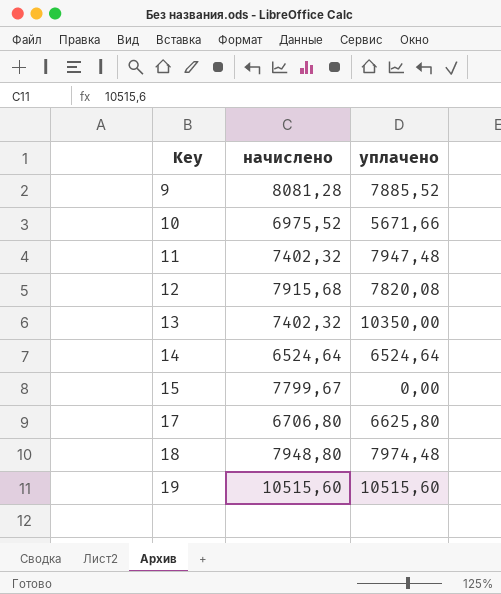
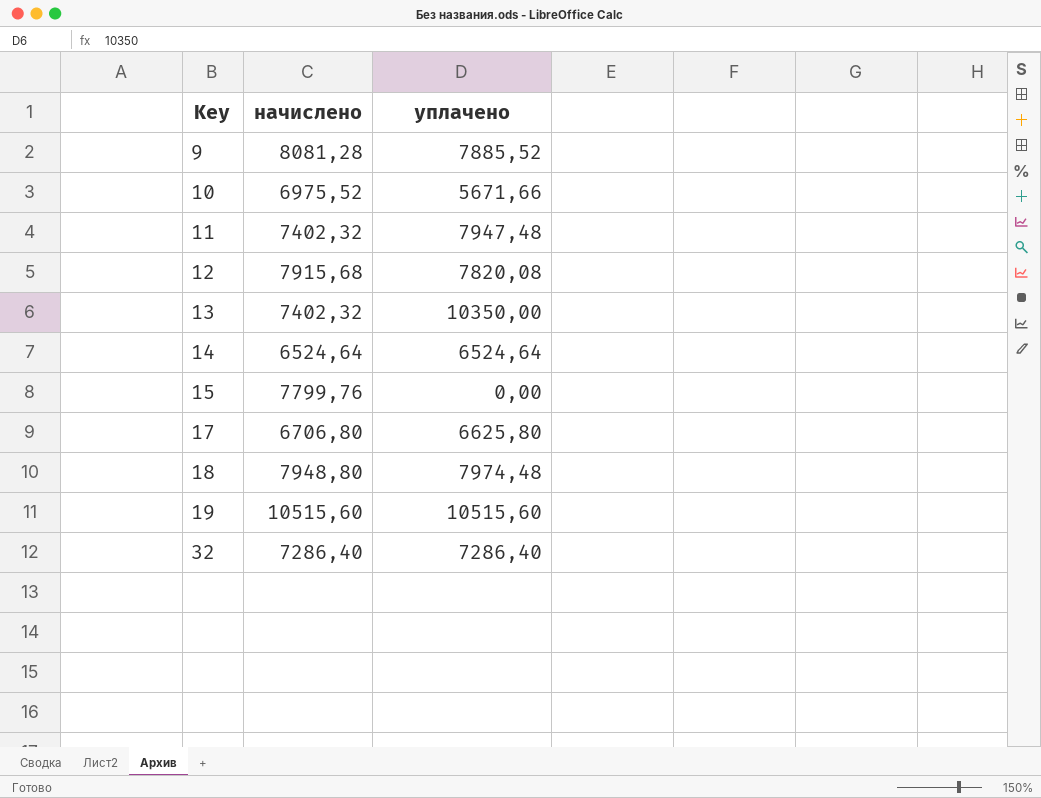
15 | начислено: 7799,67 -> 7799,76
row 32: none -> 7286,40 | 7286,40

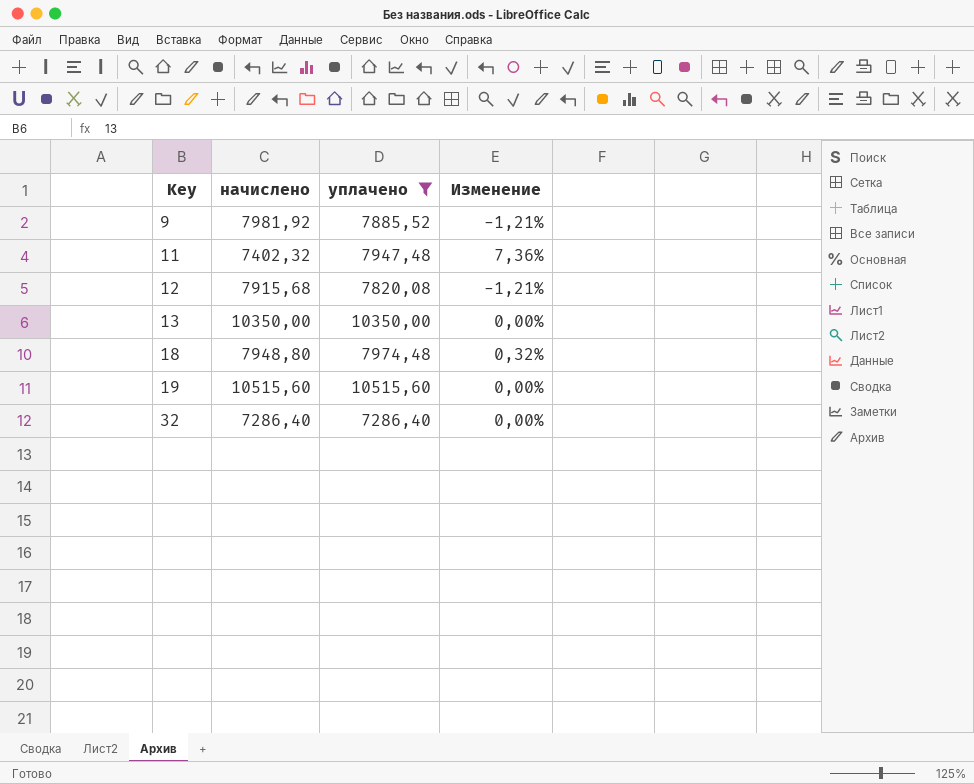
filter: none -> уплачено >= 7286,40
column Изменение | formula: none -> ([уплачено] - [начислено]) / [начислено]
9 | начислено: 8081,28 -> 7981,92
13 | начислено: 7402,32 -> 10350,00

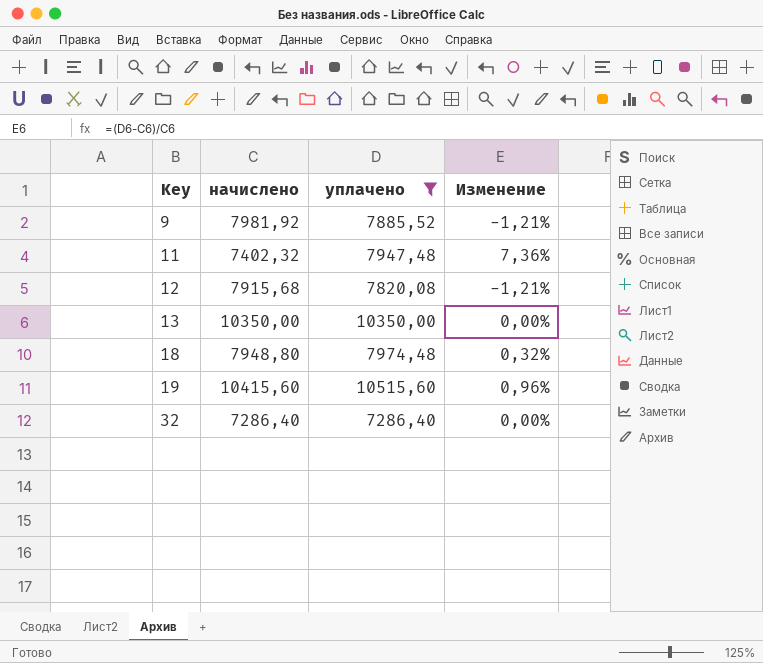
19 | начислено: 10515,60 -> 10415,60
19 | Изменение: 0,00% -> 0,96%

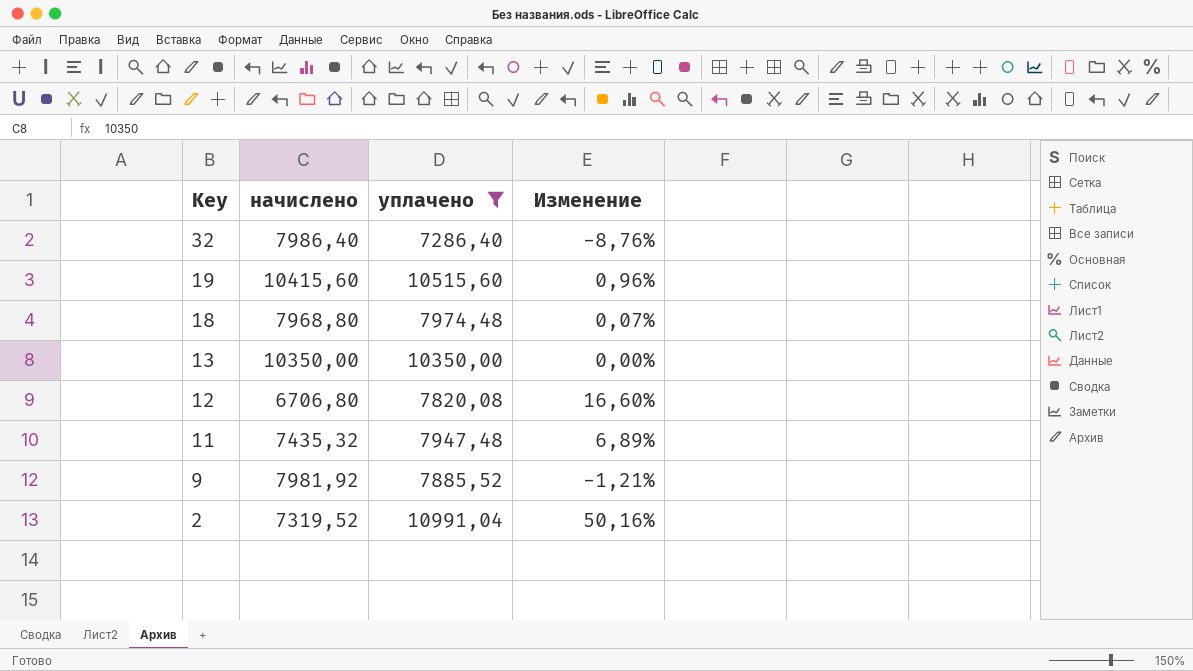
row order: Key ascending -> Key descending
32 | начислено: 7286,40 -> 7986,40
32 | Изменение: 0,00% -> -8,76%
18 | начислено: 7948,80 -> 7968,80
18 | Изменение: 0,32% -> 0,07%
12 | начислено: 7915,68 -> 6706,80
12 | Изменение: -1,21% -> 16,60%
11 | начислено: 7402,32 -> 7435,32
11 | Изменение: 7,36% -> 6,89%
row 2: none -> 7319,52 | 10991,04 | 50,16%

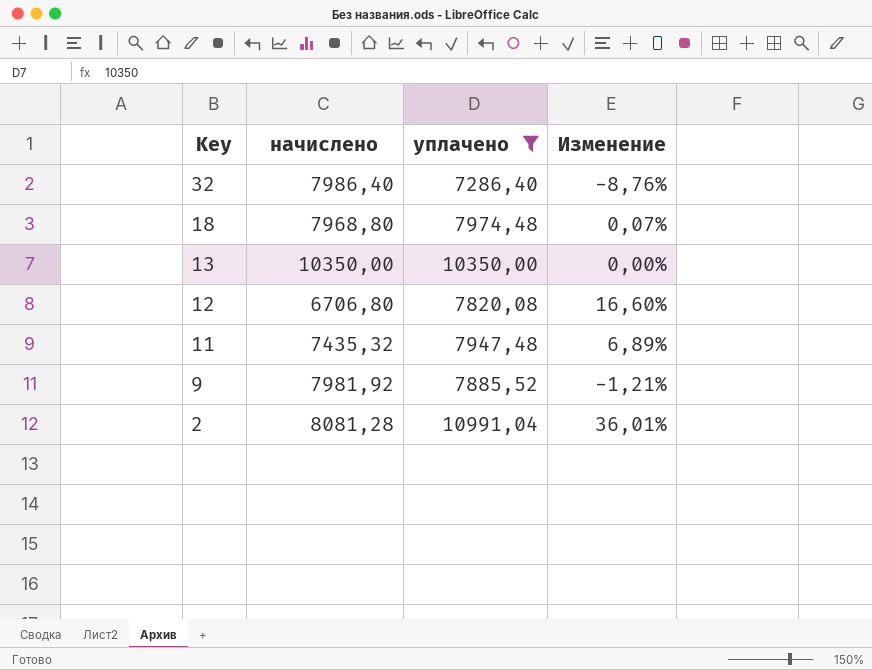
row 19: 10415,60 | 10515,60 | 0,96% -> none
2 | начислено: 7319,52 -> 8081,28
2 | Изменение: 50,16% -> 36,01%

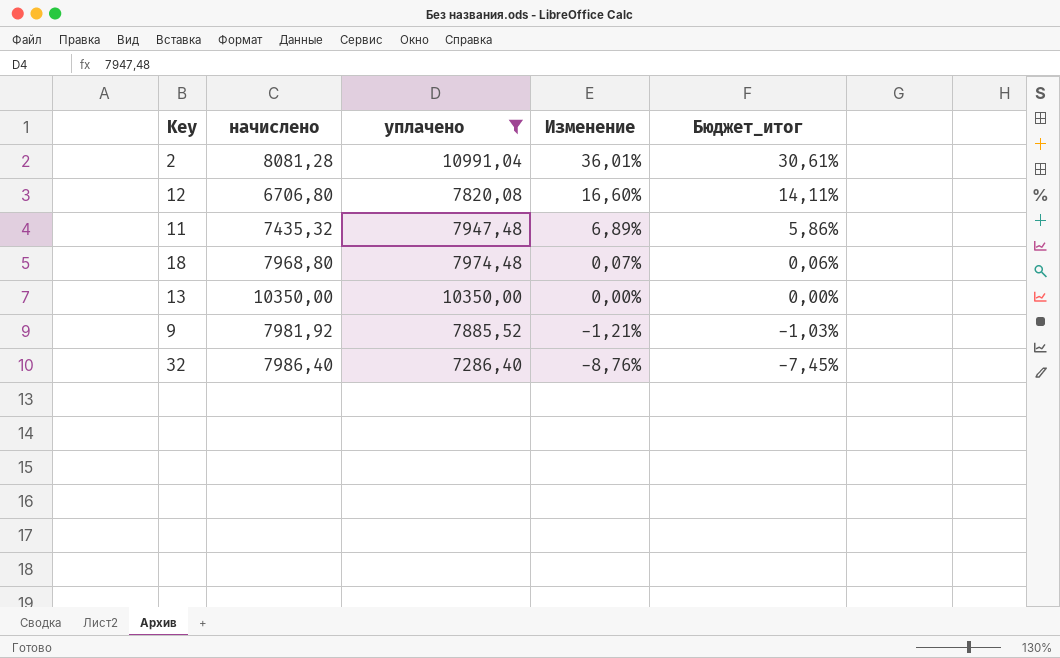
row order: Key descending -> Изменение descending
column Бюджет_итог | formula: none -> [Изменение] * 0,85

